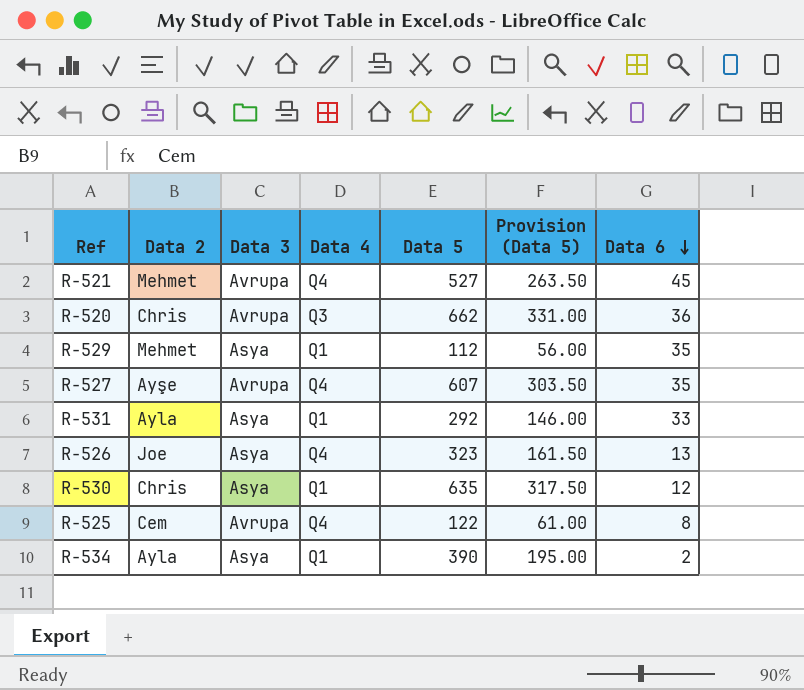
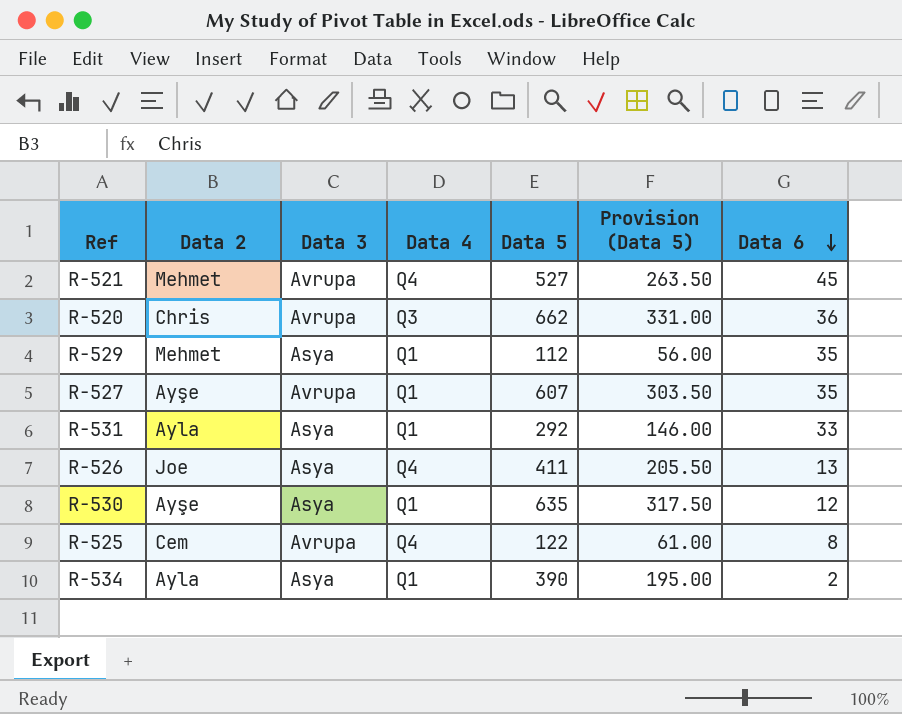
R-527 | Data 4: Q4 -> Q1
R-526 | Data 5: 323 -> 411
R-526 | Provision (Data 5): 161.50 -> 205.50
R-530 | Data 2: Chris -> Ayşe

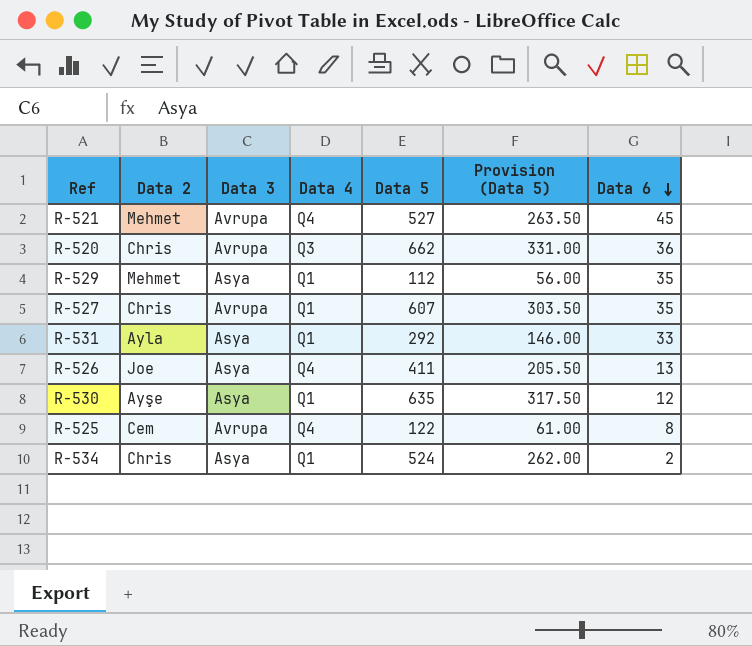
R-527 | Data 2: Ayşe -> Chris
R-534 | Data 2: Ayla -> Chris
R-534 | Data 5: 390 -> 524
R-534 | Provision (Data 5): 195.00 -> 262.00

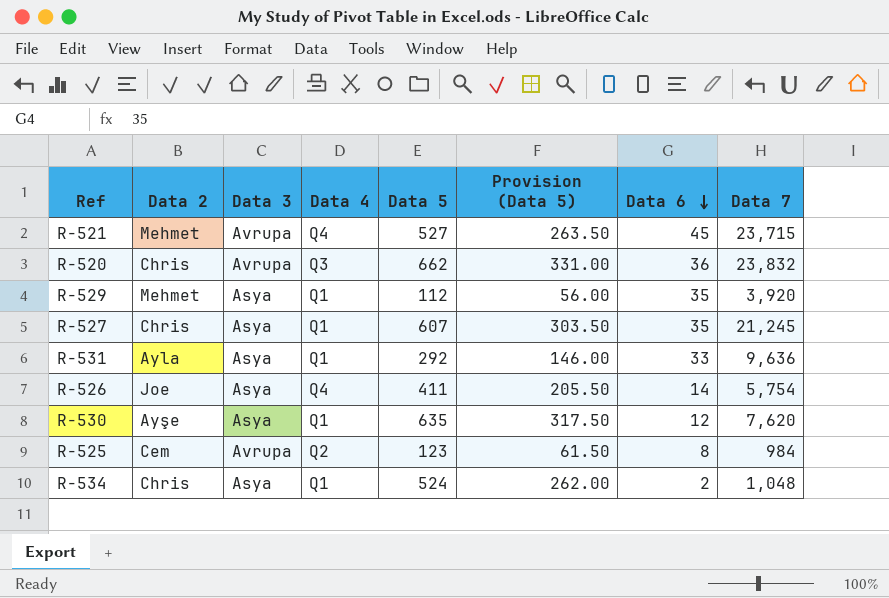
column Data 7 | formula: none -> [Data 5] * [Data 6]
R-527 | Data 3: Avrupa -> Asya
R-526 | Data 6: 13 -> 14
R-525 | Data 4: Q4 -> Q2
R-525 | Data 5: 122 -> 123
R-525 | Provision (Data 5): 61.00 -> 61.50

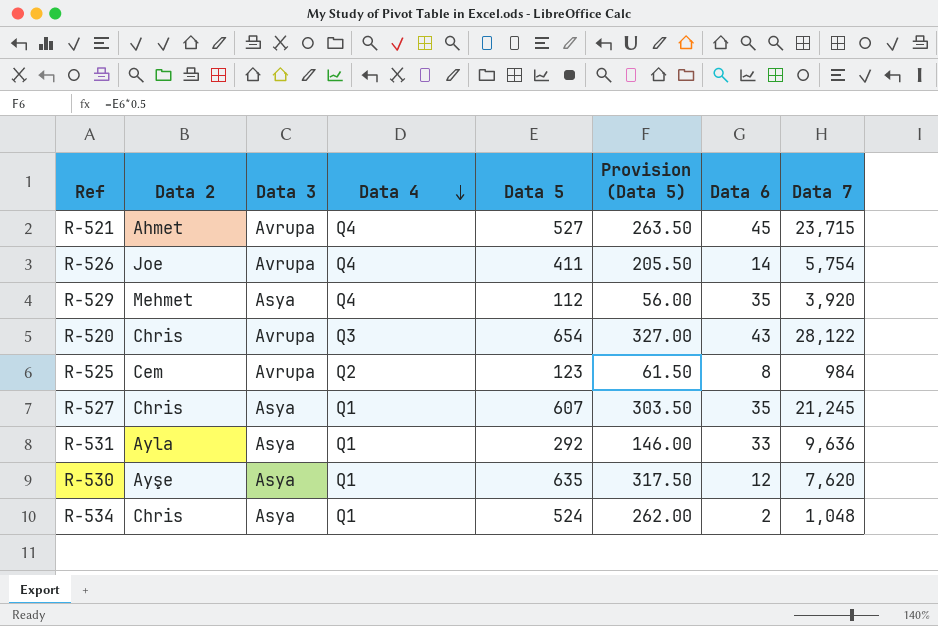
row order: Data 6 descending -> Data 4 descending
R-521 | Data 2: Mehmet -> Ahmet
R-526 | Data 3: Asya -> Avrupa
R-529 | Data 4: Q1 -> Q4
R-520 | Data 5: 662 -> 654
R-520 | Provision (Data 5): 331.00 -> 327.00
R-520 | Data 6: 36 -> 43
R-520 | Data 7: 23,832 -> 28,122

